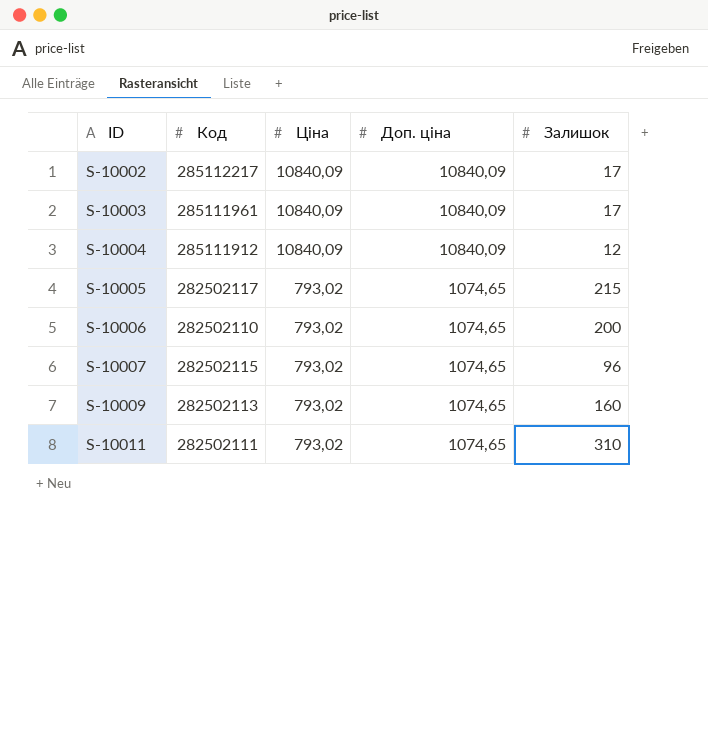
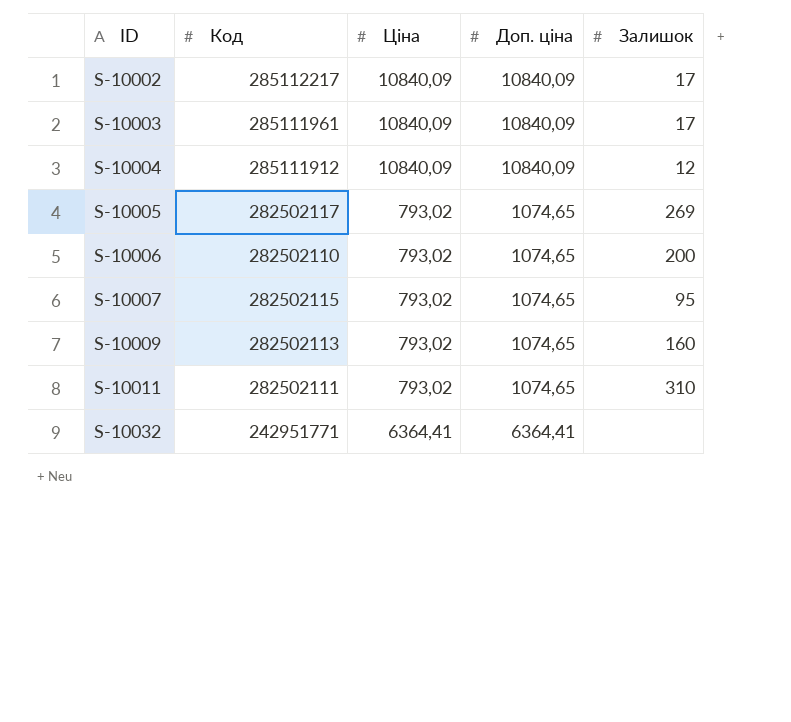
S-10005 | Залишок: 215 -> 269
S-10007 | Залишок: 96 -> 95
row S-10032: none -> 242951771 | 6364,41 | 6364,41 | none

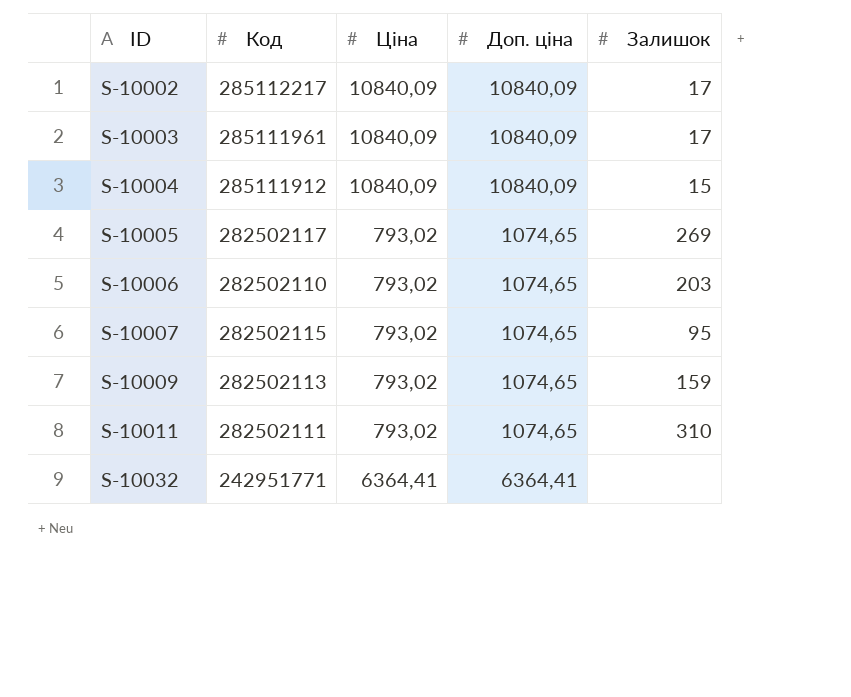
S-10004 | Залишок: 12 -> 15
S-10006 | Залишок: 200 -> 203
S-10009 | Залишок: 160 -> 159

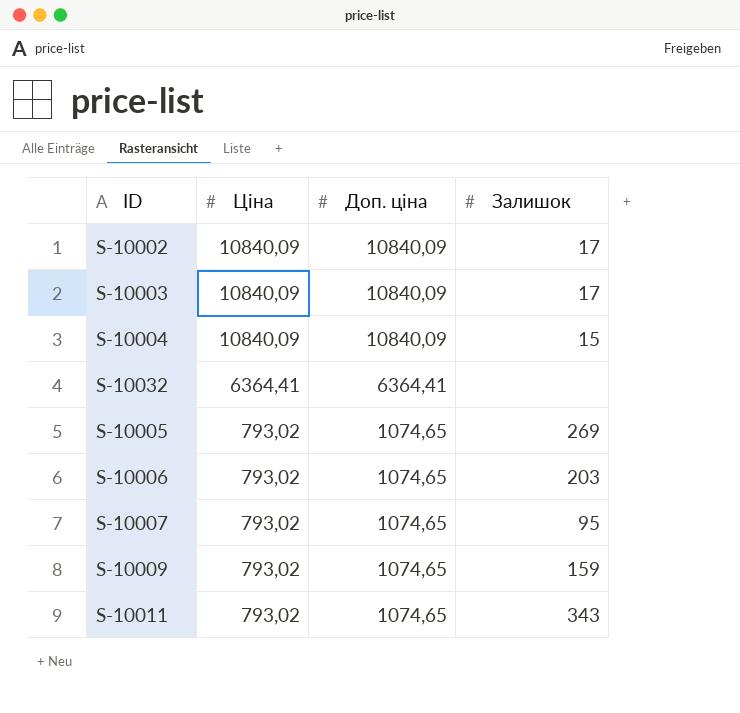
row order: ID ascending -> Ціна descending
column Код | position: 2 -> none
S-10011 | Залишок: 310 -> 343

